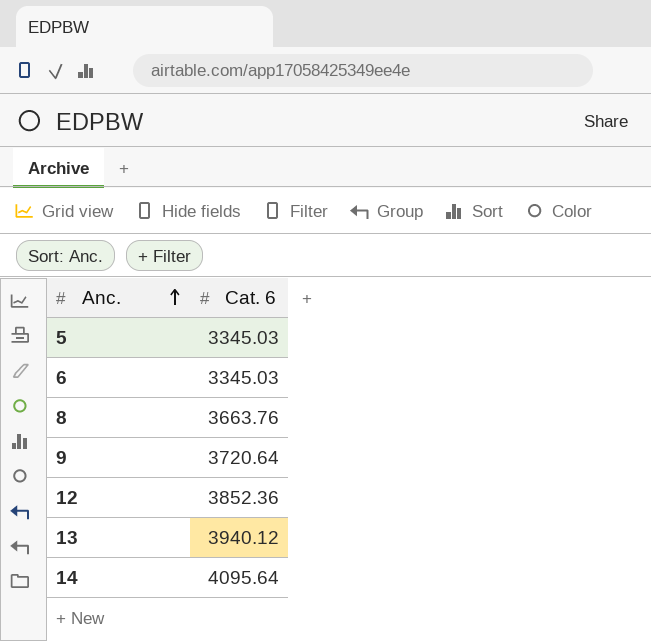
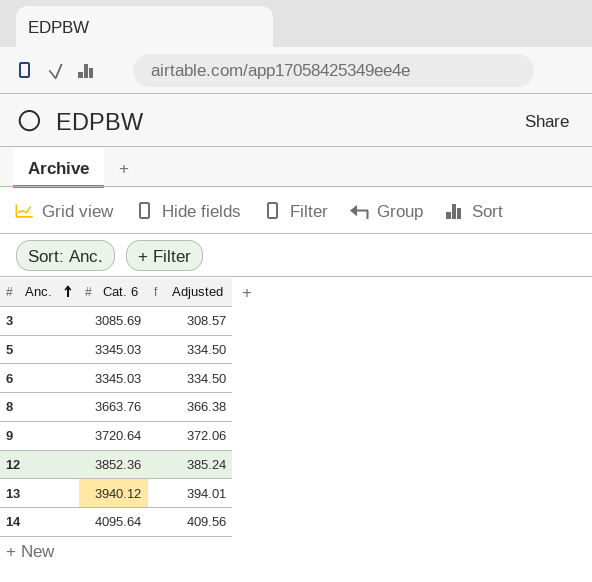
column Adjusted | formula: none -> [Cat. 6] * 0.1
row 3: none -> 3085.69 | 308.57

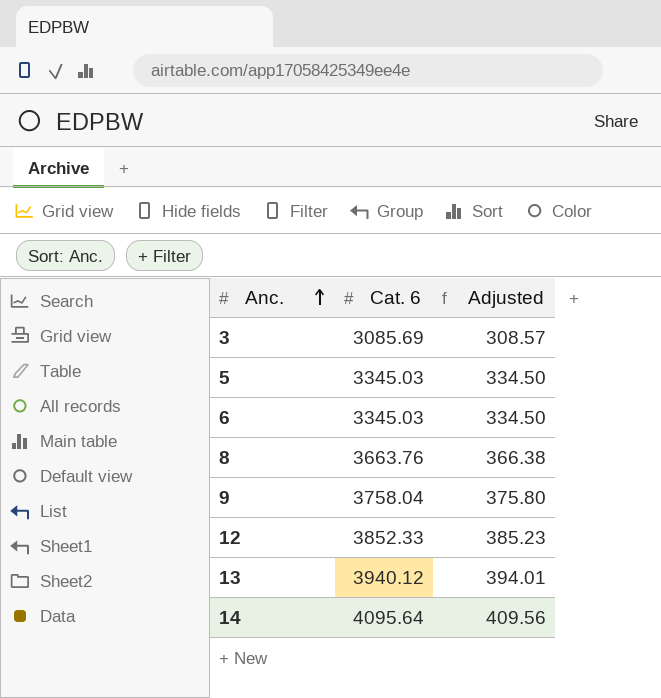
9 | Cat. 6: 3720.64 -> 3758.04
9 | Adjusted: 372.06 -> 375.80
12 | Cat. 6: 3852.36 -> 3852.33
12 | Adjusted: 385.24 -> 385.23

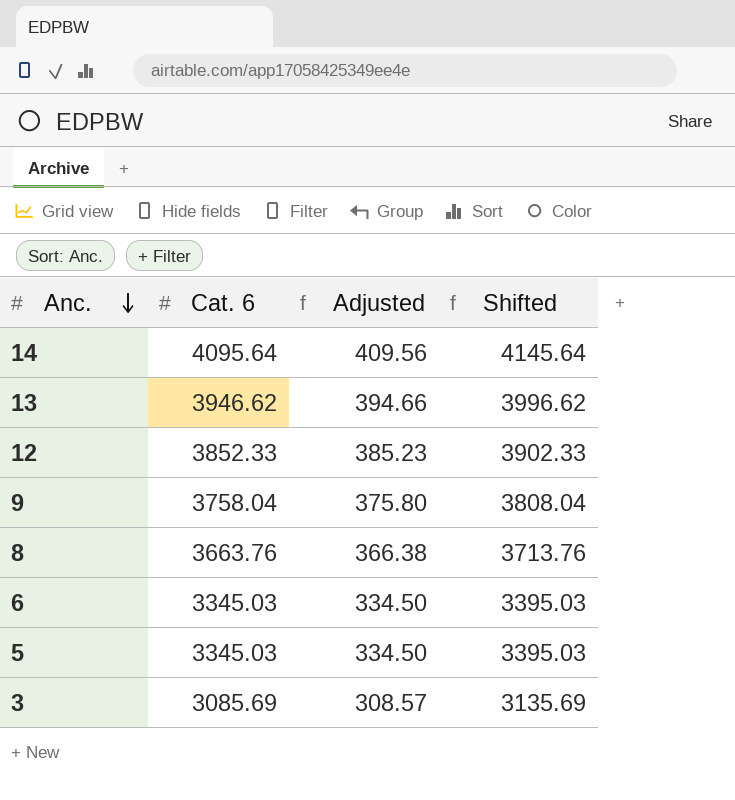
row order: Anc. ascending -> Anc. descending
column Shifted | formula: none -> [Cat. 6] + 50
13 | Cat. 6: 3940.12 -> 3946.62
13 | Adjusted: 394.01 -> 394.66

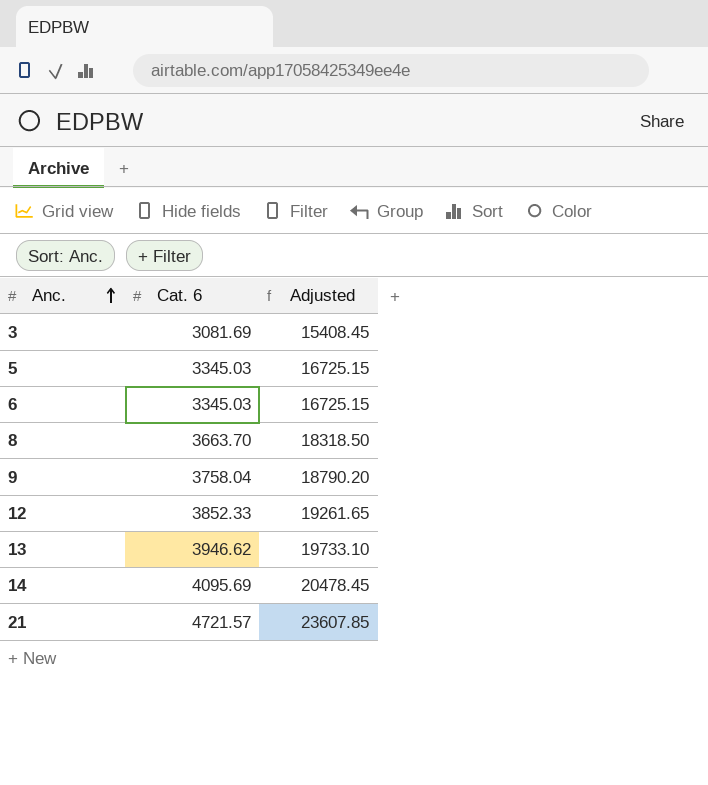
row order: Anc. descending -> Anc. ascending
column Shifted | formula: [Cat. 6] + 50 -> none
column Adjusted | formula: [Cat. 6] * 0.1 -> [Cat. 6] * 5
3 | Cat. 6: 3085.69 -> 3081.69
8 | Cat. 6: 3663.76 -> 3663.70
14 | Cat. 6: 4095.64 -> 4095.69
row 21: none -> 4721.57 | 23607.85

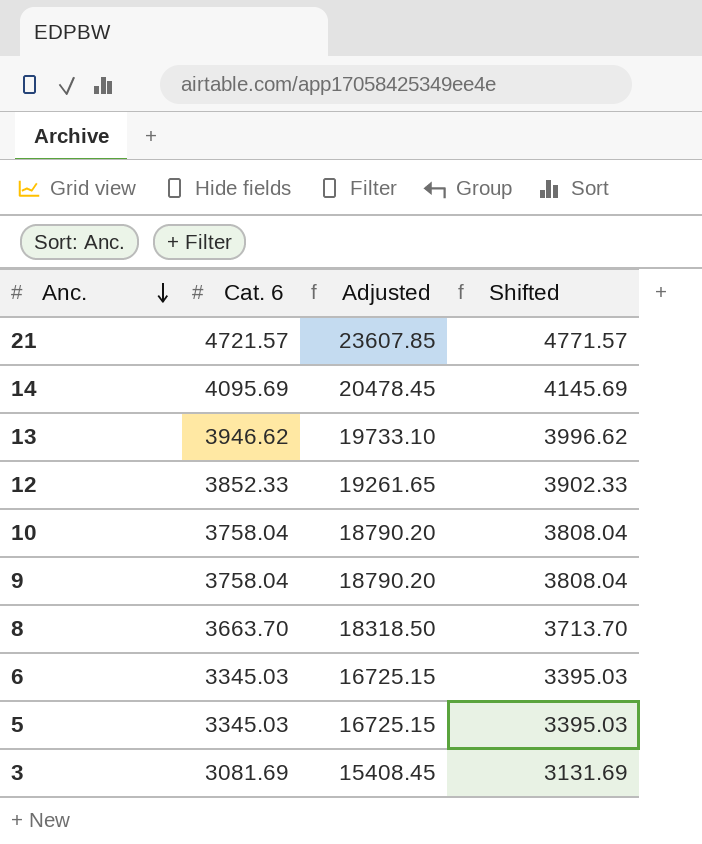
row order: Anc. ascending -> Anc. descending
column Shifted | formula: none -> [Cat. 6] + 50
row 10: none -> 3758.04 | 18790.20 | 3808.04

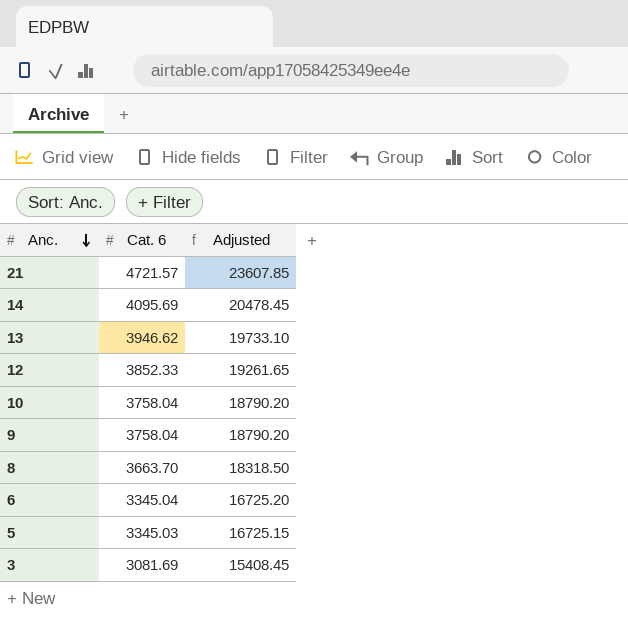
column Shifted | formula: [Cat. 6] + 50 -> none
6 | Cat. 6: 3345.03 -> 3345.04
6 | Adjusted: 16725.15 -> 16725.20

